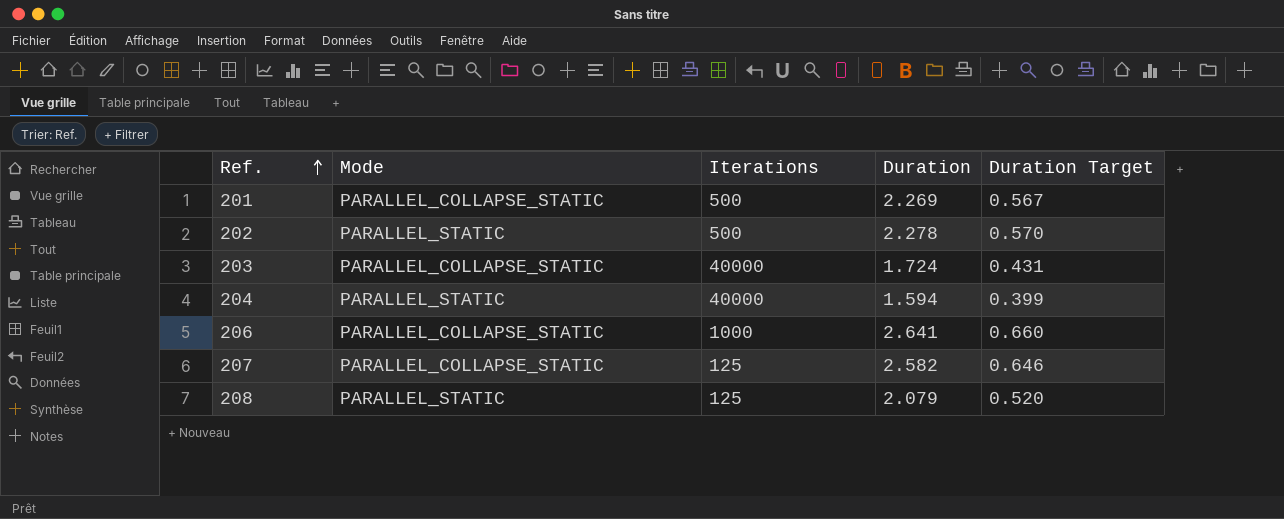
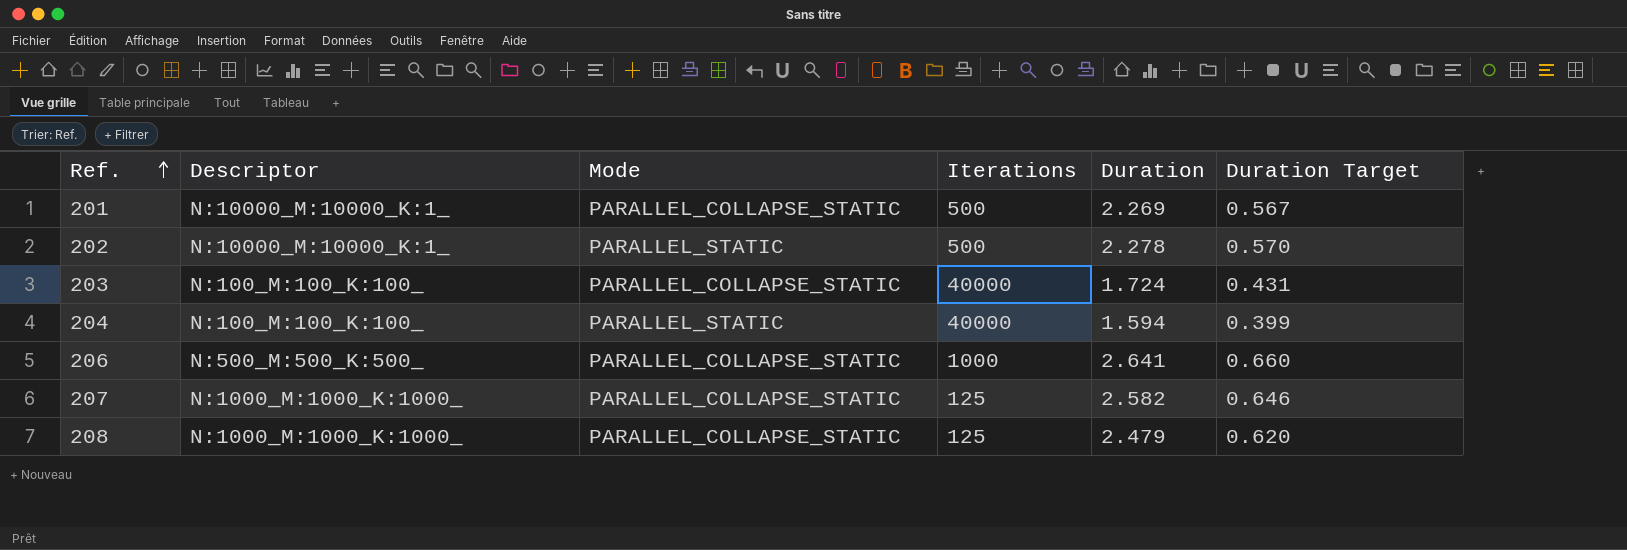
column Descriptor | position: none -> 2
208 | Mode: PARALLEL_STATIC -> PARALLEL_COLLAPSE_STATIC
208 | Duration: 2.079 -> 2.479
208 | Duration Target: 0.520 -> 0.620

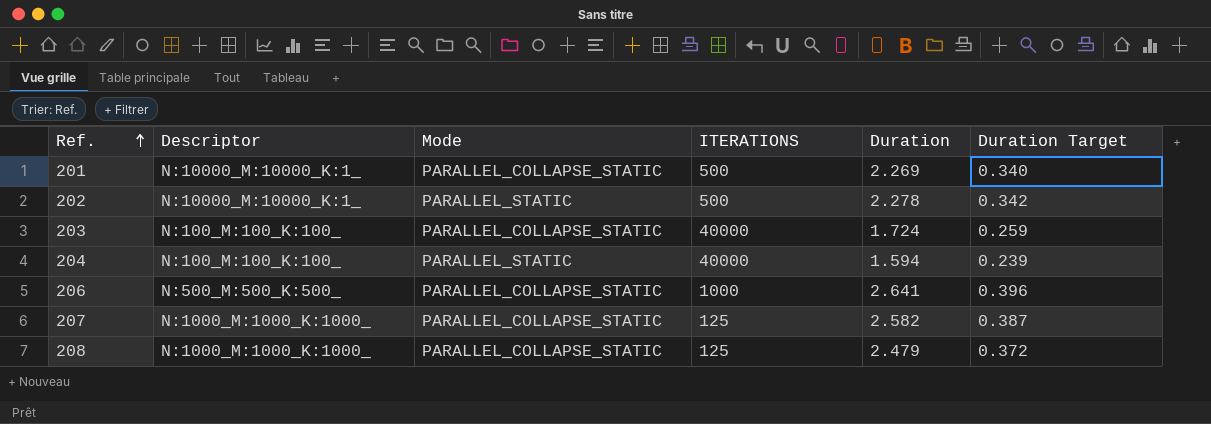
column name: Iterations -> ITERATIONS
column Duration Target | formula: [Duration] * 0.25 -> [Duration] * 0.15

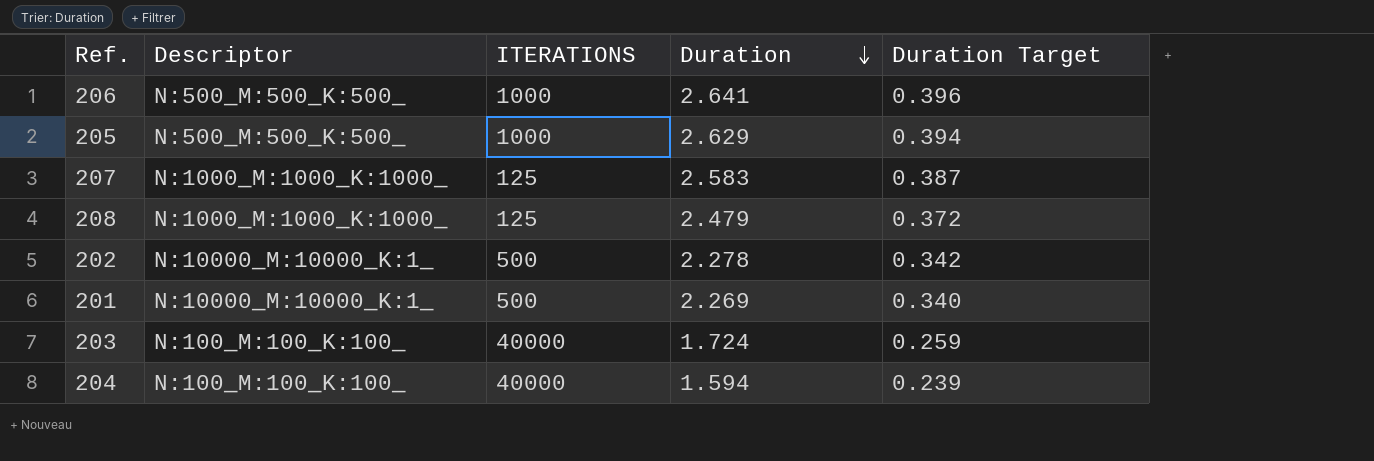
row order: Ref. ascending -> Duration descending
column Mode | position: 3 -> none
row 205: none -> N:500_M:500_K:500_ | 1000 | 2.629 | 0.394
207 | Duration: 2.582 -> 2.583

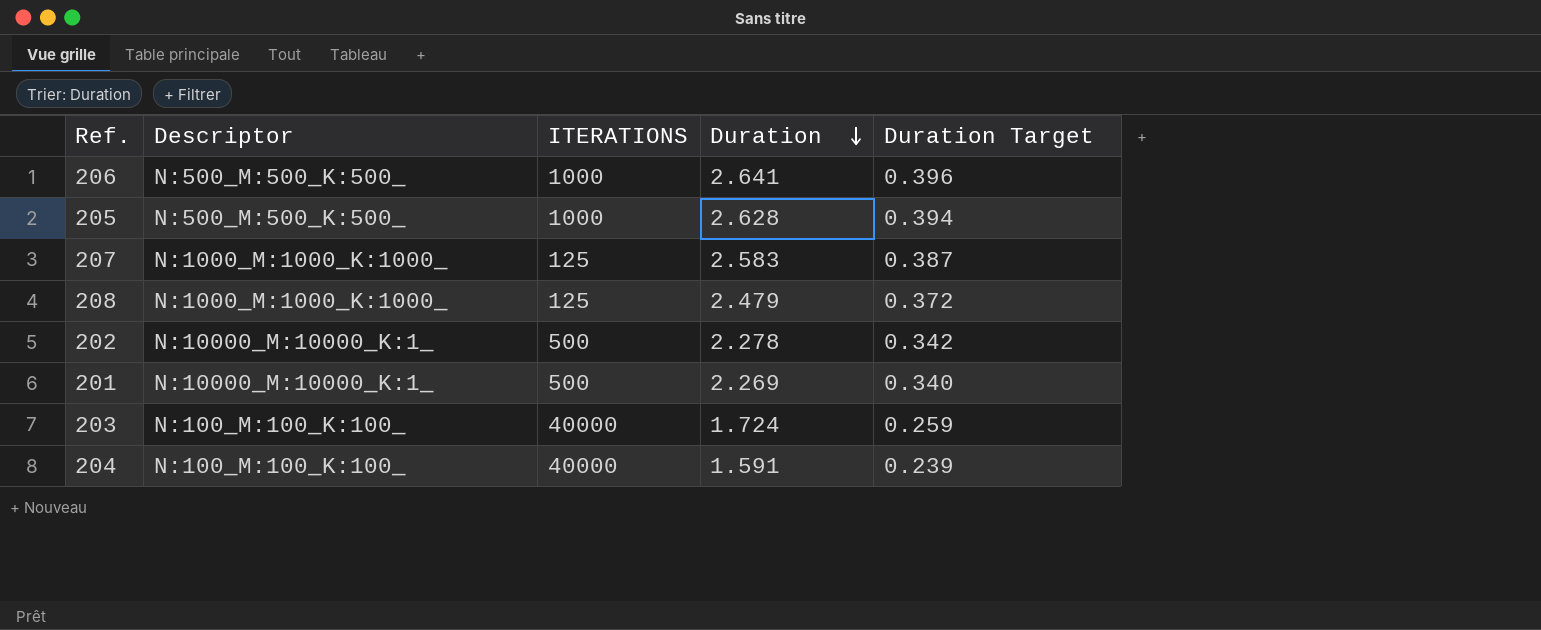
205 | Duration: 2.629 -> 2.628
204 | Duration: 1.594 -> 1.591

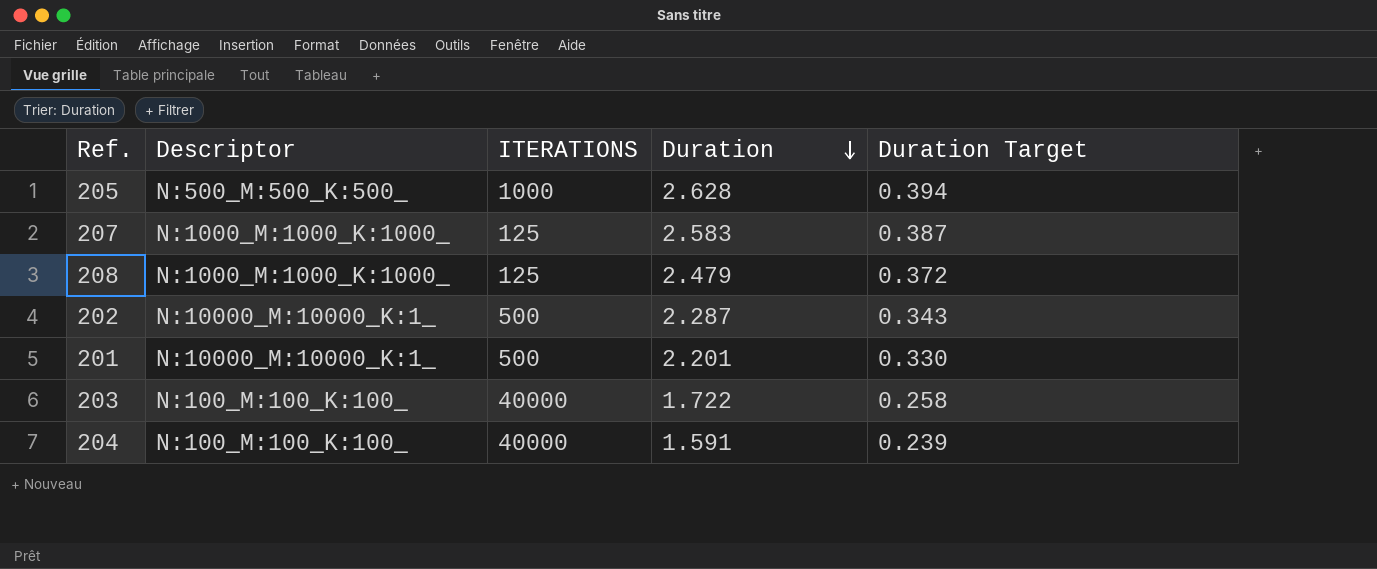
row 206: N:500_M:500_K:500_ | 1000 | 2.641 | 0.396 -> none
202 | Duration: 2.278 -> 2.287
202 | Duration Target: 0.342 -> 0.343
201 | Duration: 2.269 -> 2.201
201 | Duration Target: 0.340 -> 0.330
203 | Duration: 1.724 -> 1.722
203 | Duration Target: 0.259 -> 0.258

